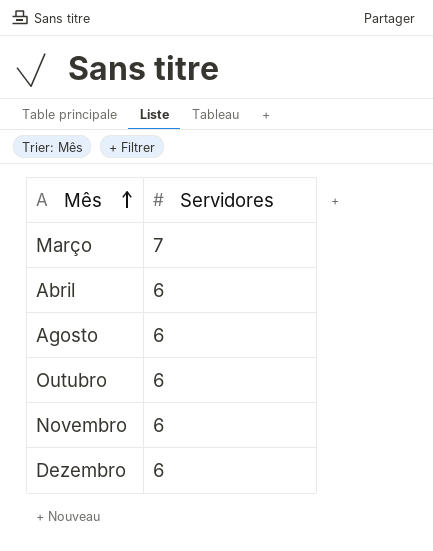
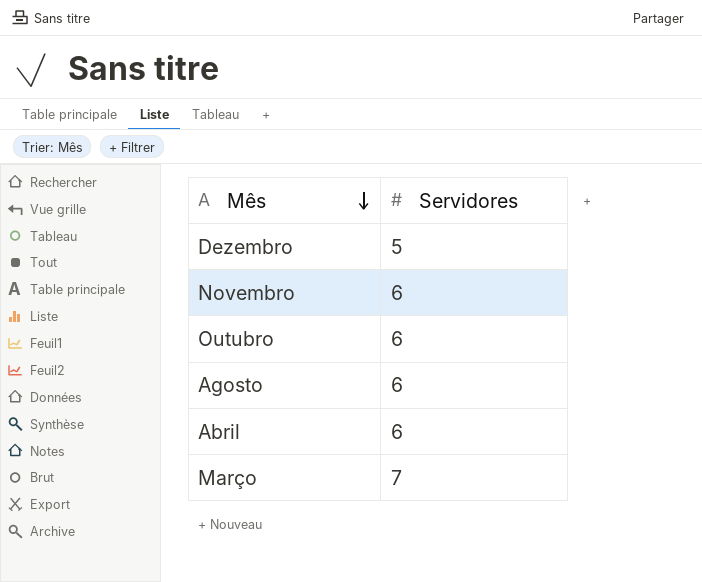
row order: Mês ascending -> Mês descending
Dezembro | Servidores: 6 -> 5

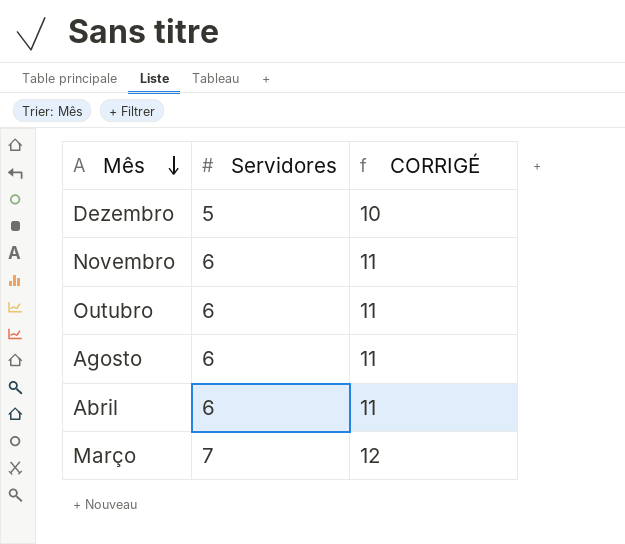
column CORRIGÉ | formula: none -> [Servidores] + 5

